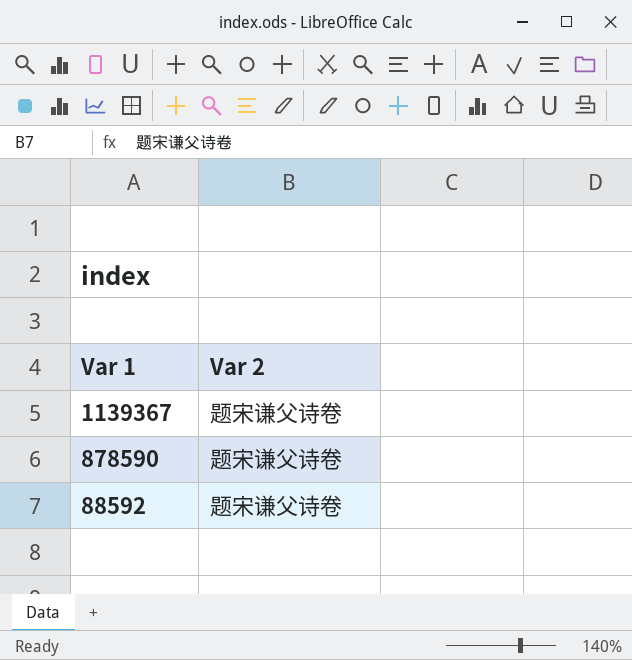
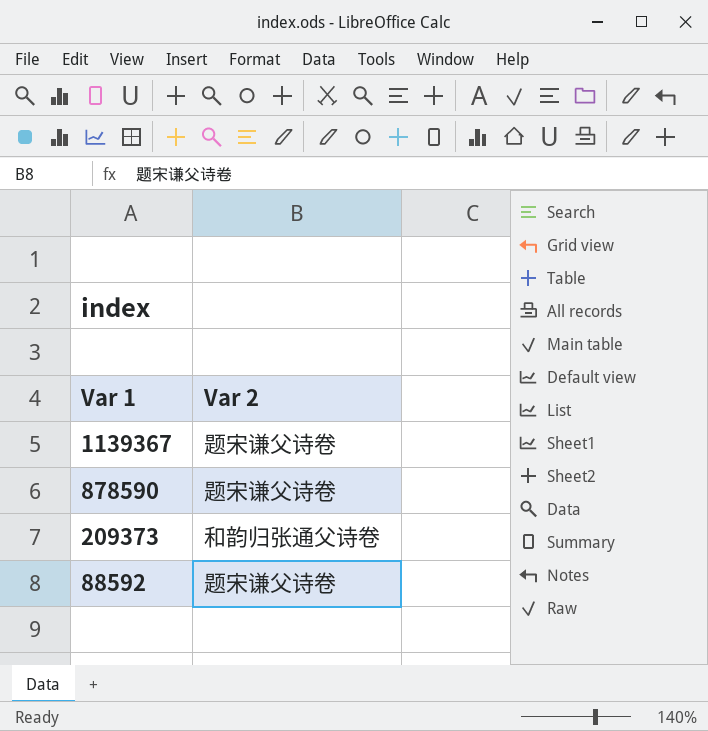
row 209373: none -> 和韵归张通父诗卷

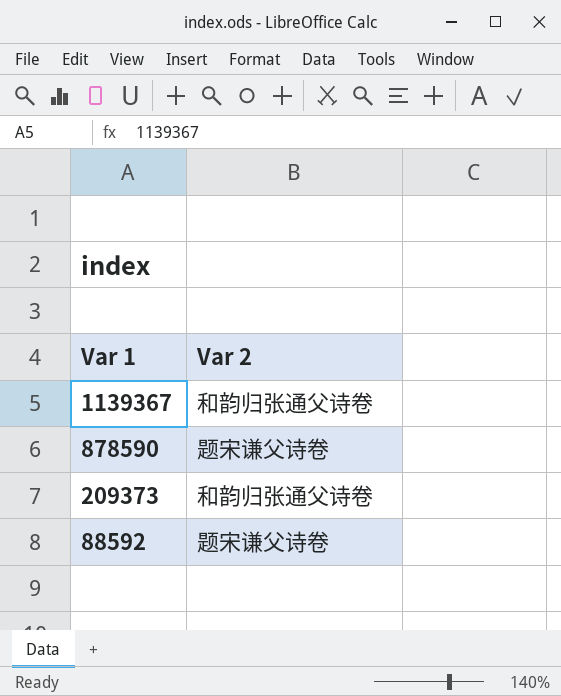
1139367 | Var 2: 题宋谦父诗卷 -> 和韵归张通父诗卷

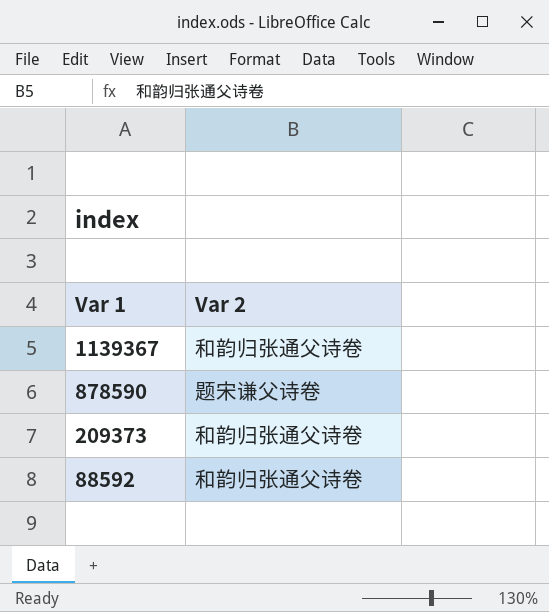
88592 | Var 2: 题宋谦父诗卷 -> 和韵归张通父诗卷

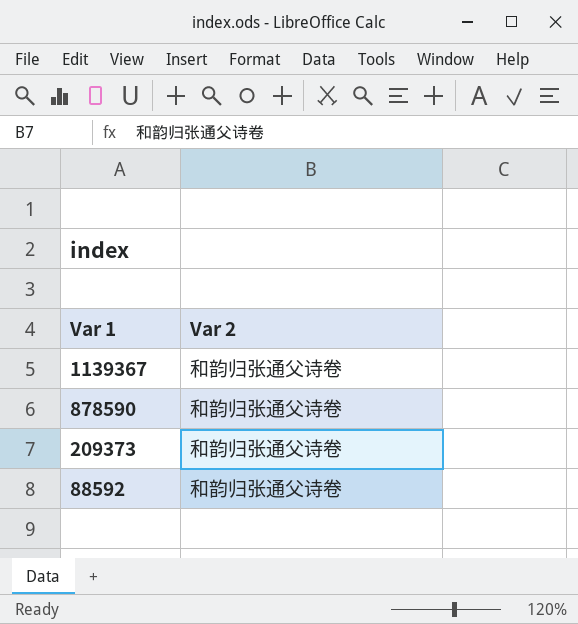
878590 | Var 2: 题宋谦父诗卷 -> 和韵归张通父诗卷

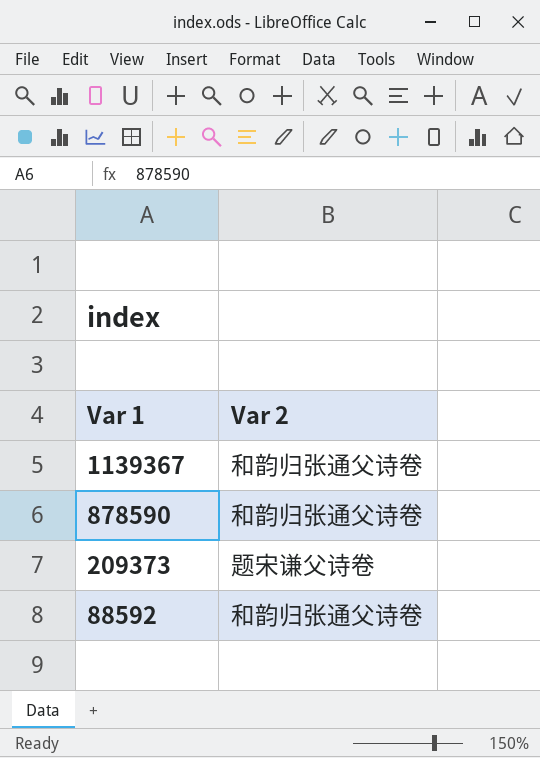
209373 | Var 2: 和韵归张通父诗卷 -> 题宋谦父诗卷

